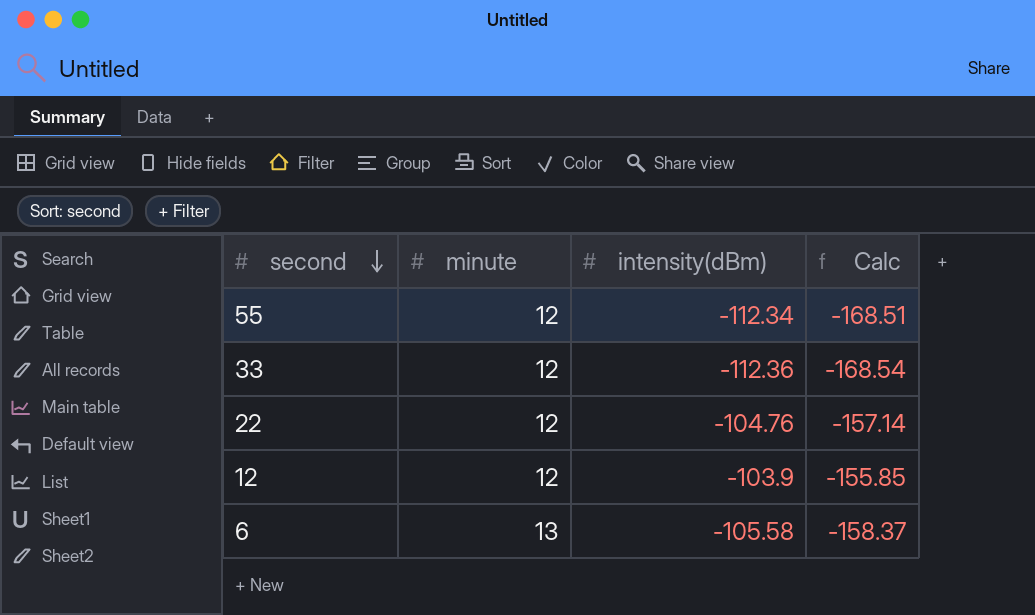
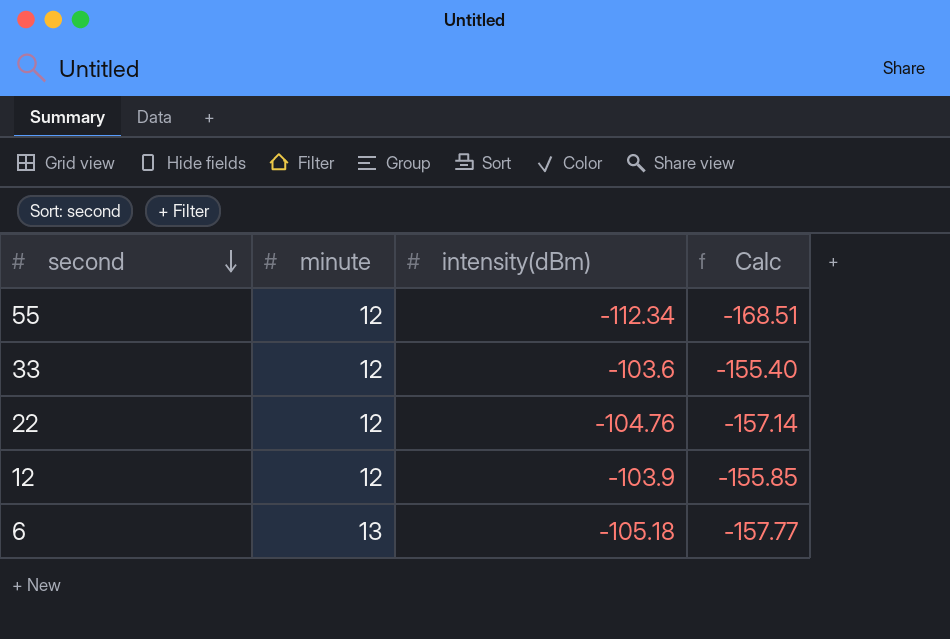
33 | intensity(dBm): -112.36 -> -103.6
33 | Calc: -168.54 -> -155.40
6 | intensity(dBm): -105.58 -> -105.18
6 | Calc: -158.37 -> -157.77

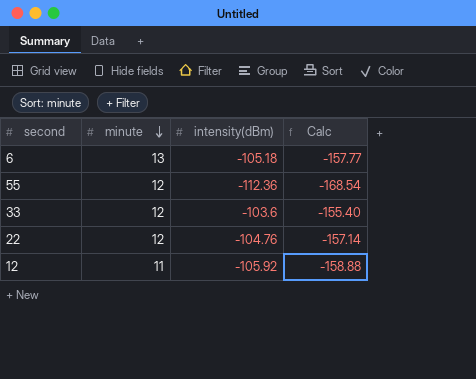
row order: second descending -> minute descending
55 | intensity(dBm): -112.34 -> -112.36
55 | Calc: -168.51 -> -168.54
12 | minute: 12 -> 11
12 | intensity(dBm): -103.9 -> -105.92
12 | Calc: -155.85 -> -158.88

